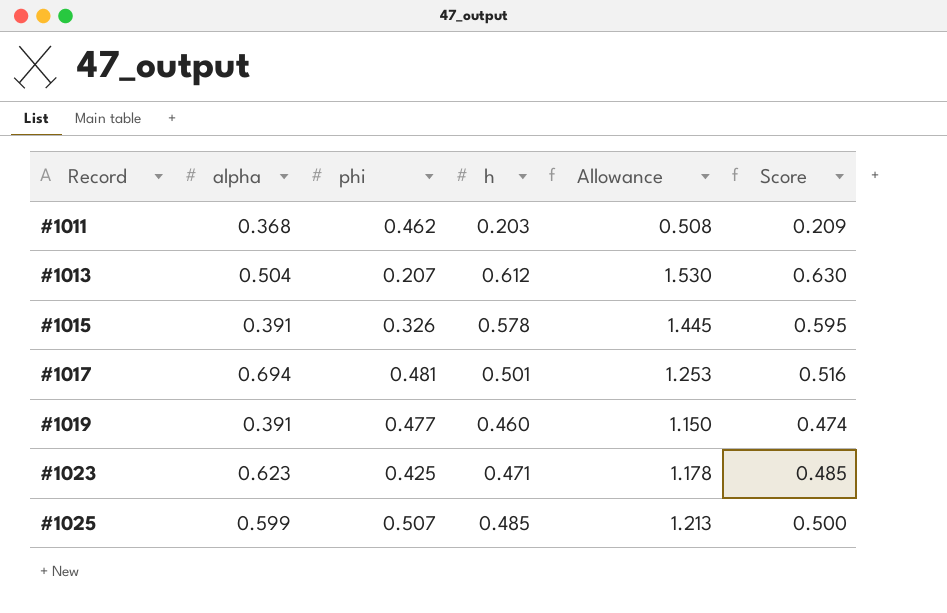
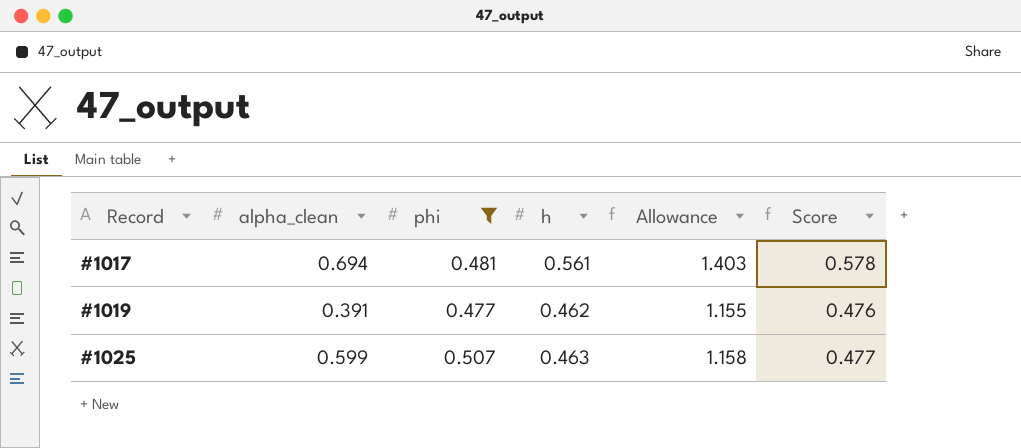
filter: none -> phi >= 0.477
column name: alpha -> alpha_clean
#1017 | h: 0.501 -> 0.561
#1017 | Allowance: 1.253 -> 1.403
#1017 | Score: 0.516 -> 0.578
#1019 | h: 0.460 -> 0.462
#1019 | Allowance: 1.150 -> 1.155
#1019 | Score: 0.474 -> 0.476
#1025 | h: 0.485 -> 0.463
#1025 | Allowance: 1.213 -> 1.158
#1025 | Score: 0.500 -> 0.477

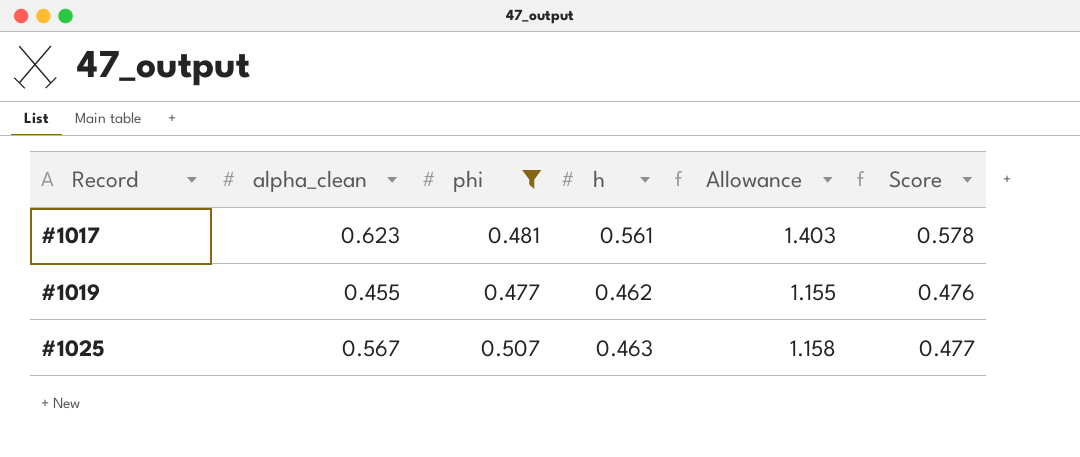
#1017 | alpha_clean: 0.694 -> 0.623
#1019 | alpha_clean: 0.391 -> 0.455
#1025 | alpha_clean: 0.599 -> 0.567

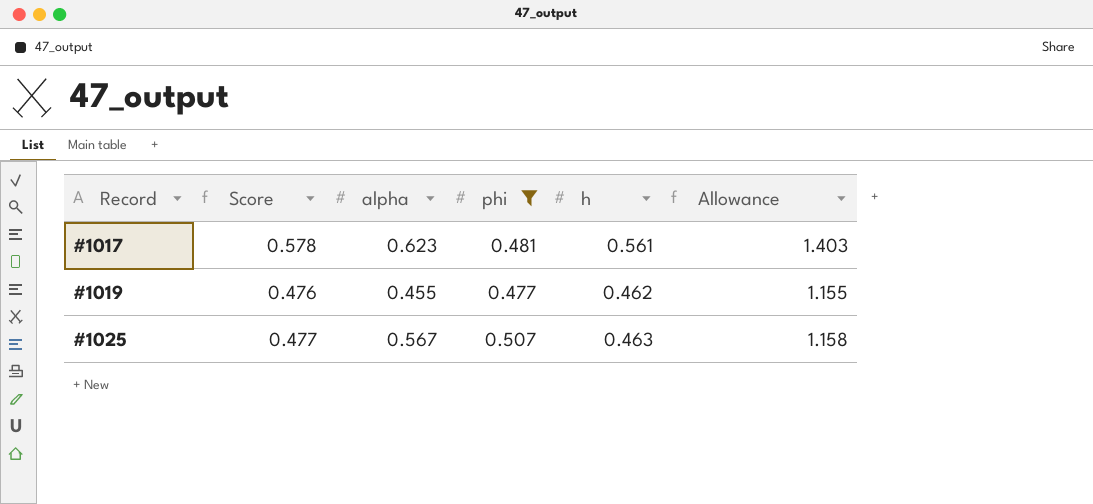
column Score | position: 6 -> 2
column name: alpha_clean -> alpha

